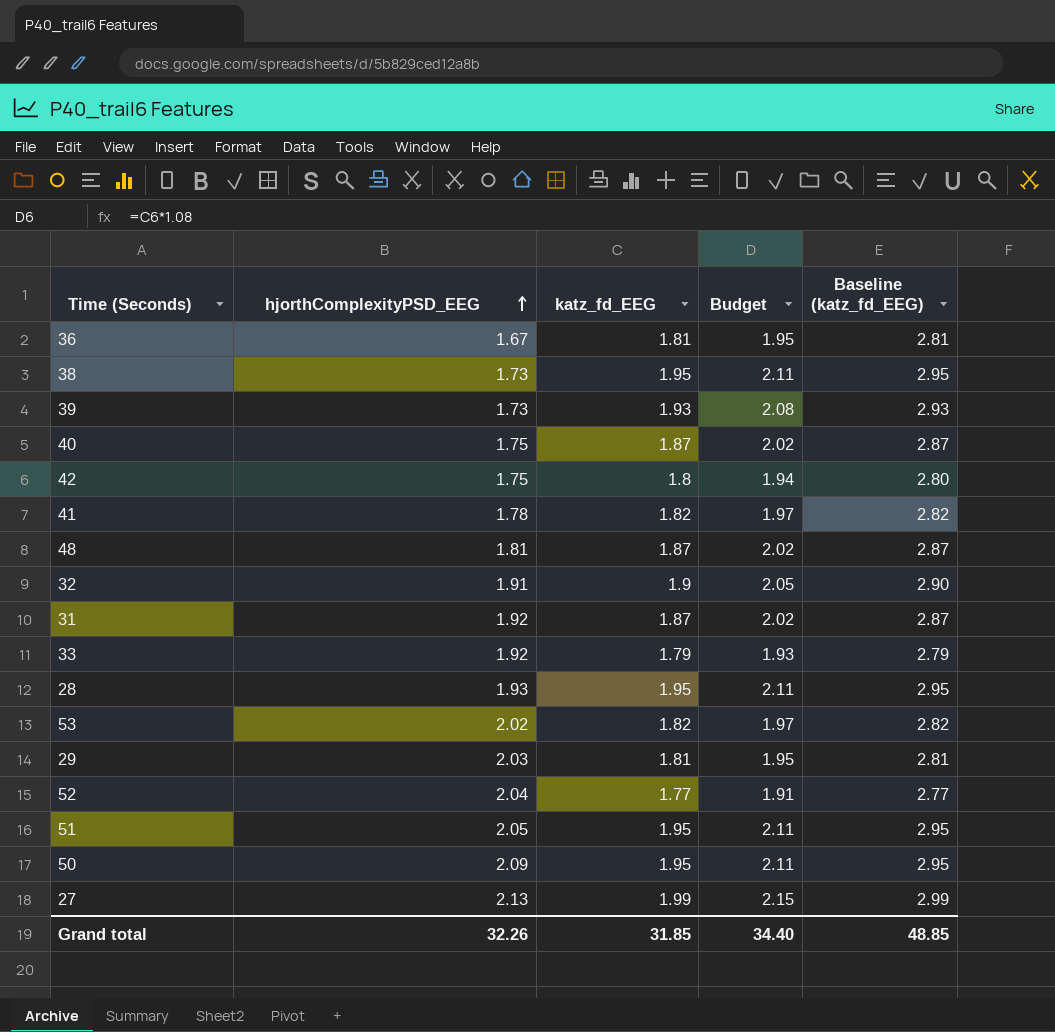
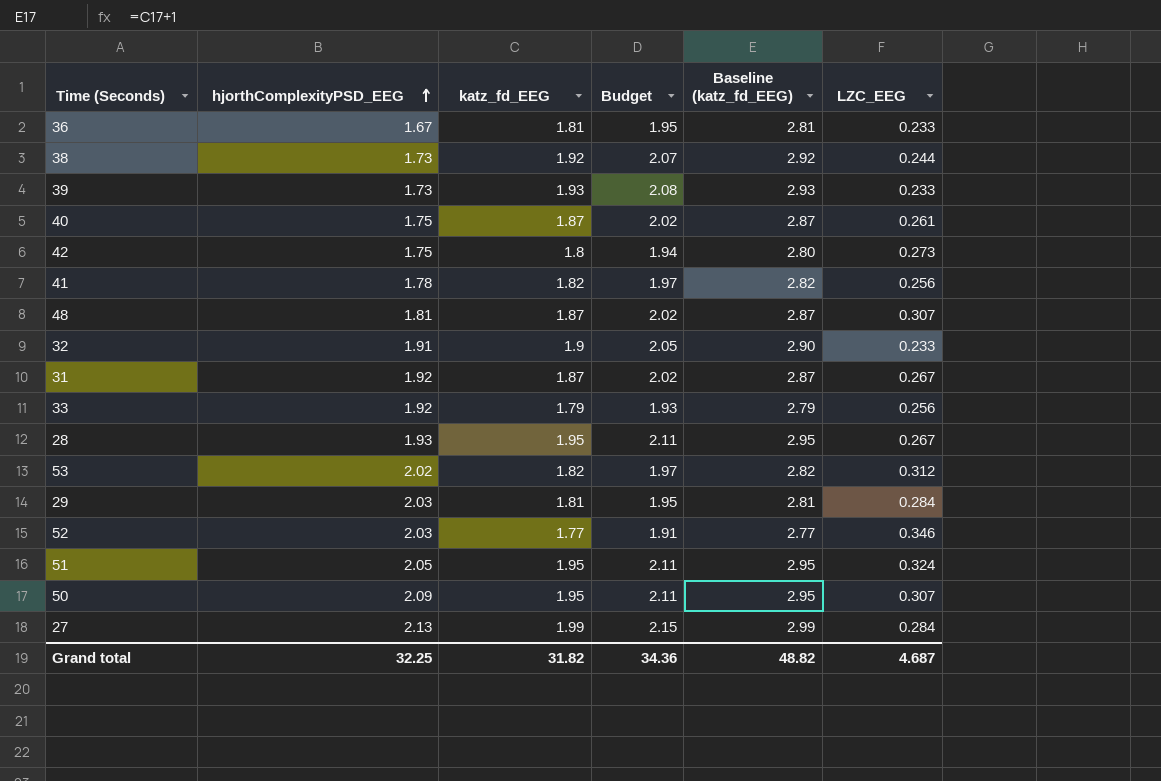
column LZC_EEG | position: none -> 6
38 | katz_fd_EEG: 1.95 -> 1.92
38 | Budget: 2.11 -> 2.07
38 | Baseline (katz_fd_EEG): 2.95 -> 2.92
52 | hjorthComplexityPSD_EEG: 2.04 -> 2.03
Grand total | hjorthComplexityPSD_EEG: 32.26 -> 32.25
Grand total | katz_fd_EEG: 31.85 -> 31.82
Grand total | Budget: 34.40 -> 34.36
Grand total | Baseline (katz_fd_EEG): 48.85 -> 48.82

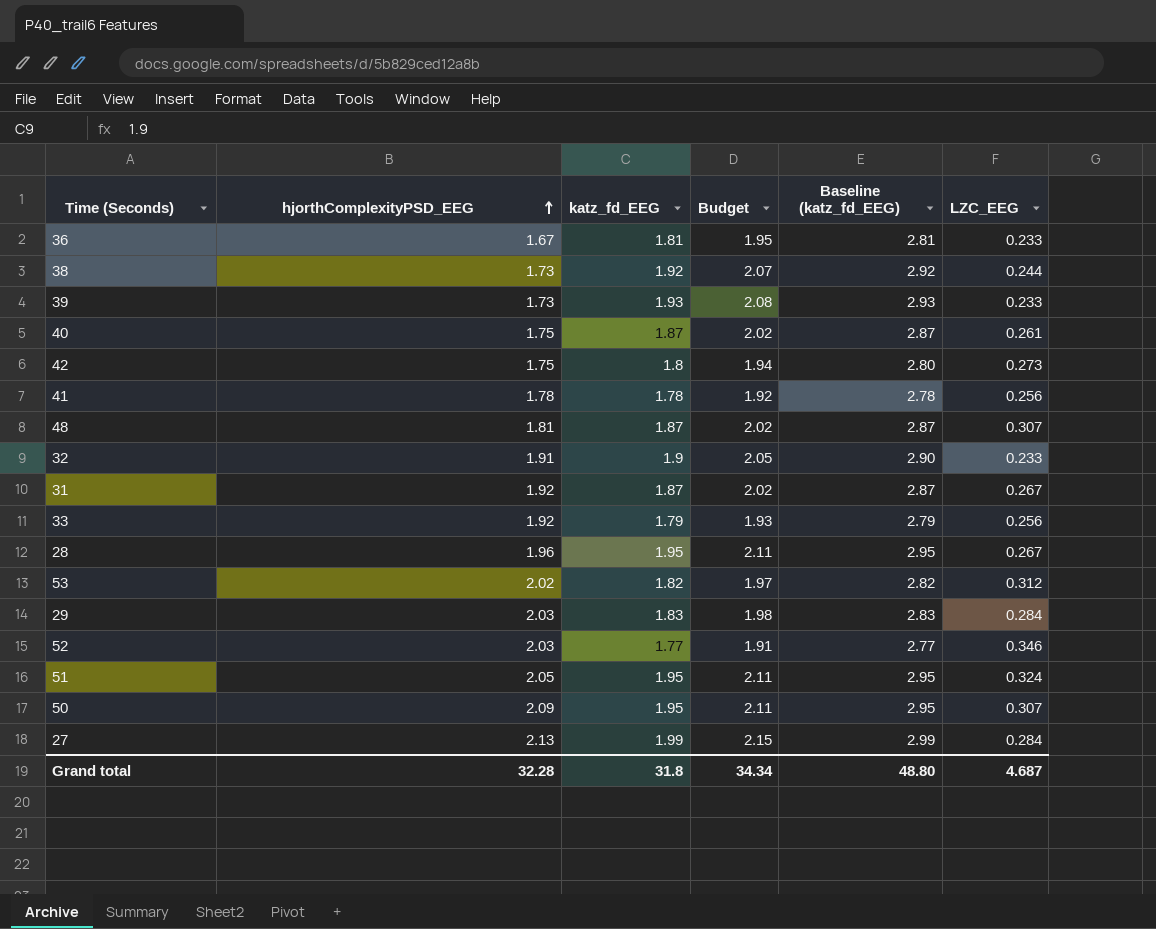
41 | katz_fd_EEG: 1.82 -> 1.78
41 | Budget: 1.97 -> 1.92
41 | Baseline (katz_fd_EEG): 2.82 -> 2.78
28 | hjorthComplexityPSD_EEG: 1.93 -> 1.96
29 | katz_fd_EEG: 1.81 -> 1.83
29 | Budget: 1.95 -> 1.98
29 | Baseline (katz_fd_EEG): 2.81 -> 2.83
Grand total | hjorthComplexityPSD_EEG: 32.25 -> 32.28
Grand total | katz_fd_EEG: 31.82 -> 31.8
Grand total | Budget: 34.36 -> 34.34
Grand total | Baseline (katz_fd_EEG): 48.82 -> 48.80

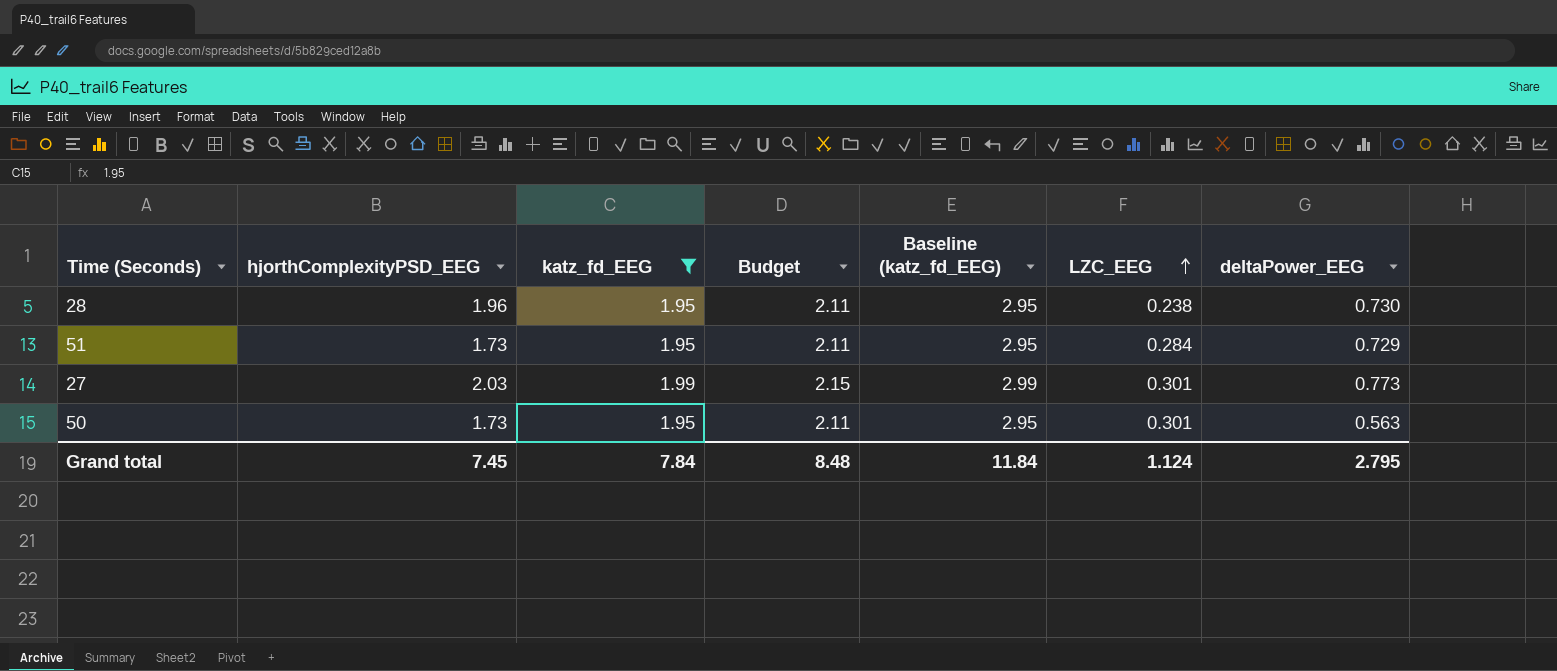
filter: none -> katz_fd_EEG >= 1.95
row order: hjorthComplexityPSD_EEG ascending -> LZC_EEG ascending
column deltaPower_EEG | position: none -> 7
28 | LZC_EEG: 0.267 -> 0.238
51 | hjorthComplexityPSD_EEG: 2.05 -> 1.73
51 | LZC_EEG: 0.324 -> 0.284
27 | hjorthComplexityPSD_EEG: 2.13 -> 2.03
27 | LZC_EEG: 0.284 -> 0.301
50 | hjorthComplexityPSD_EEG: 2.09 -> 1.73
50 | LZC_EEG: 0.307 -> 0.301
Grand total | hjorthComplexityPSD_EEG: 32.28 -> 7.45
Grand total | katz_fd_EEG: 31.8 -> 7.84
Grand total | Budget: 34.34 -> 8.48
Grand total | Baseline (katz_fd_EEG): 48.80 -> 11.84
Grand total | LZC_EEG: 4.687 -> 1.124

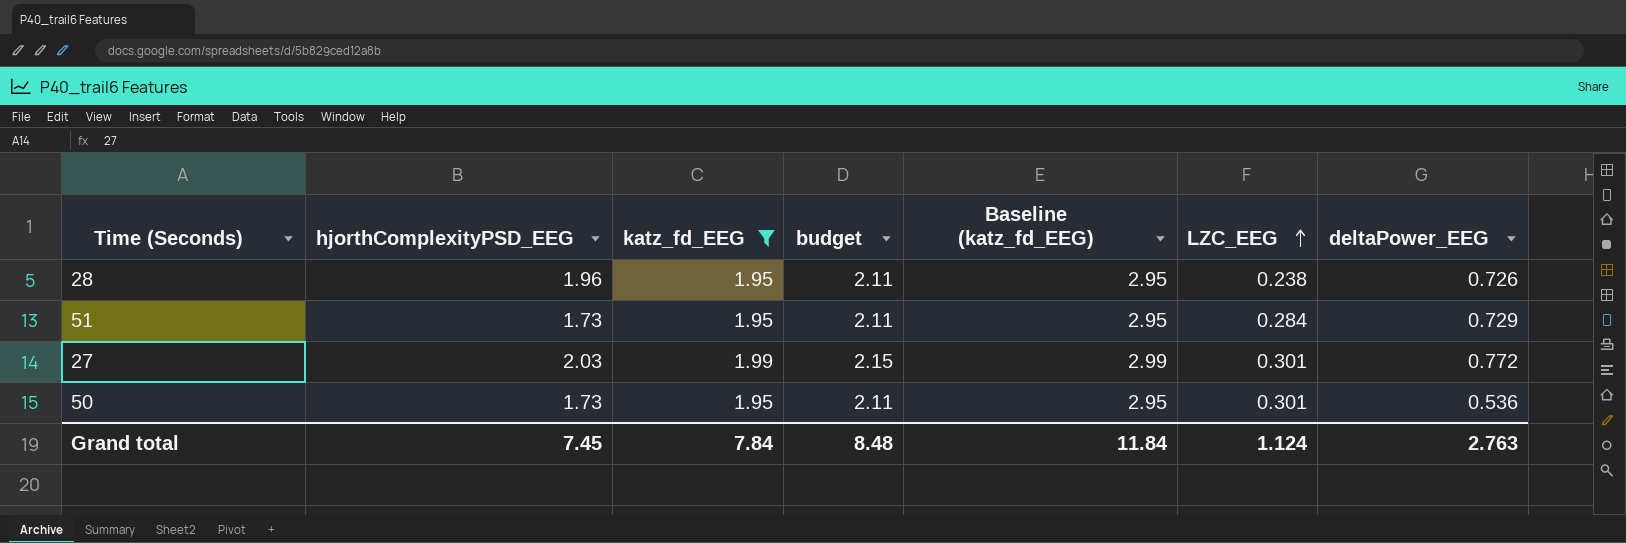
column name: Budget -> budget
28 | deltaPower_EEG: 0.730 -> 0.726
27 | deltaPower_EEG: 0.773 -> 0.772
50 | deltaPower_EEG: 0.563 -> 0.536
Grand total | deltaPower_EEG: 2.795 -> 2.763

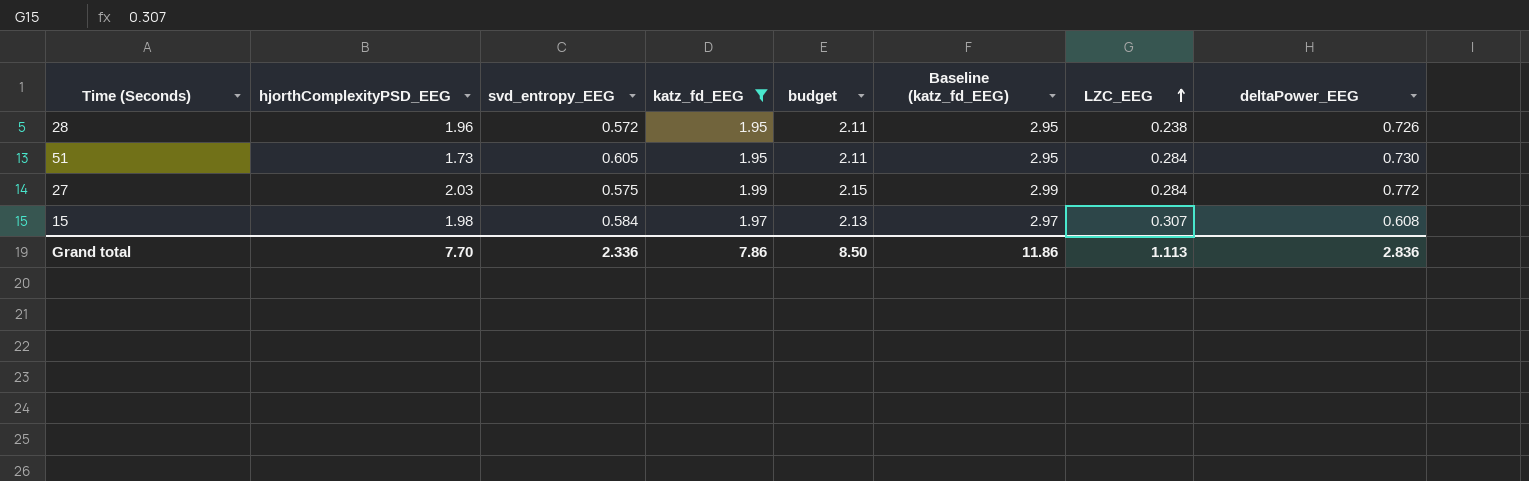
column svd_entropy_EEG | position: none -> 3
row 50: 1.73 | 1.95 | 2.11 | 2.95 | 0.301 | 0.536 -> none
51 | deltaPower_EEG: 0.729 -> 0.730
27 | LZC_EEG: 0.301 -> 0.284
row 15: none -> 1.98 | 0.584 | 1.97 | 2.13 | 2.97 | 0.307 | 0.608
Grand total | hjorthComplexityPSD_EEG: 7.45 -> 7.70
Grand total | katz_fd_EEG: 7.84 -> 7.86
Grand total | budget: 8.48 -> 8.50
Grand total | Baseline (katz_fd_EEG): 11.84 -> 11.86
Grand total | LZC_EEG: 1.124 -> 1.113
Grand total | deltaPower_EEG: 2.763 -> 2.836

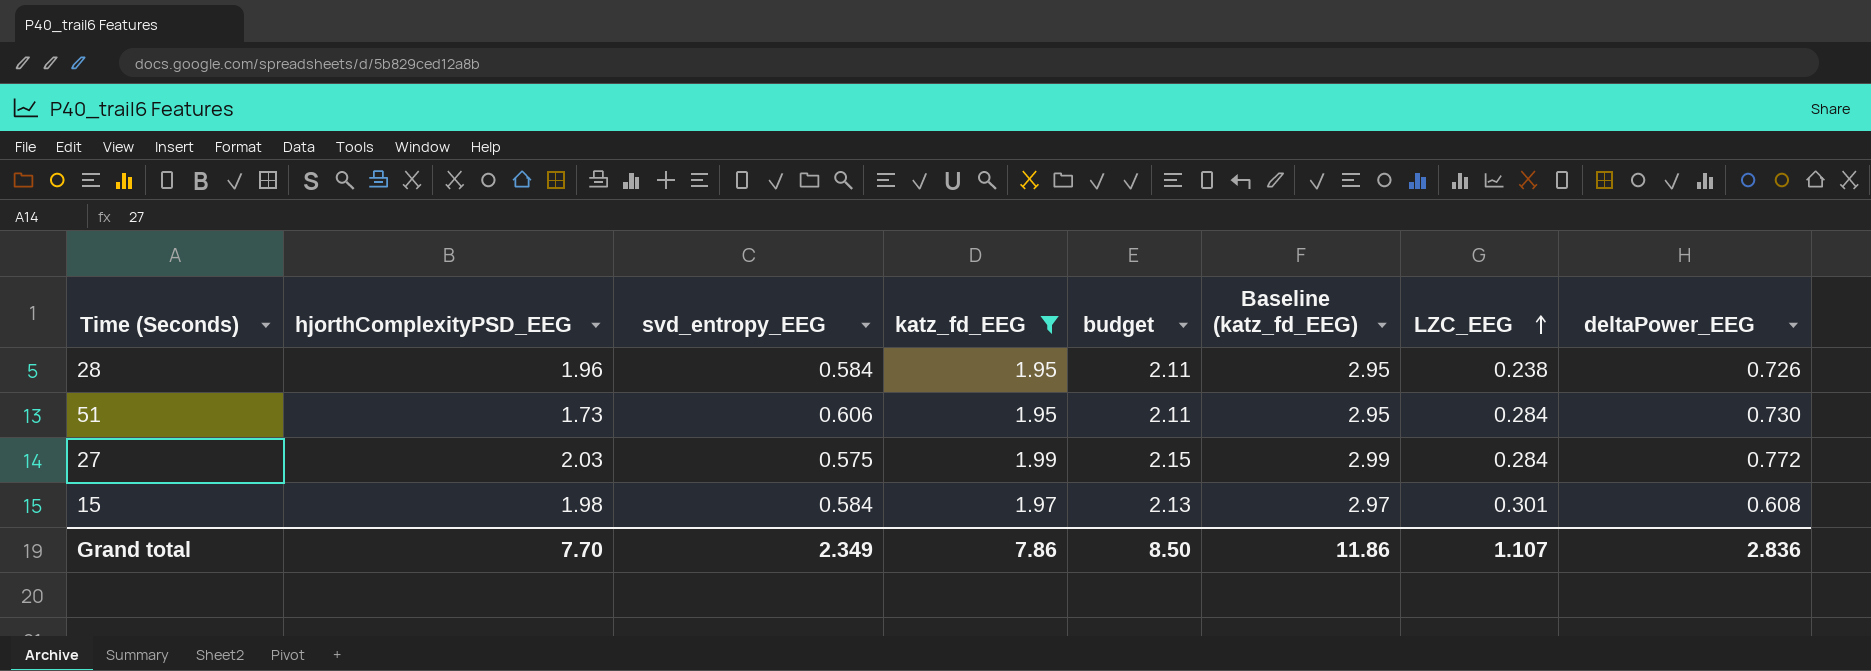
28 | svd_entropy_EEG: 0.572 -> 0.584
51 | svd_entropy_EEG: 0.605 -> 0.606
15 | LZC_EEG: 0.307 -> 0.301
Grand total | svd_entropy_EEG: 2.336 -> 2.349
Grand total | LZC_EEG: 1.113 -> 1.107

